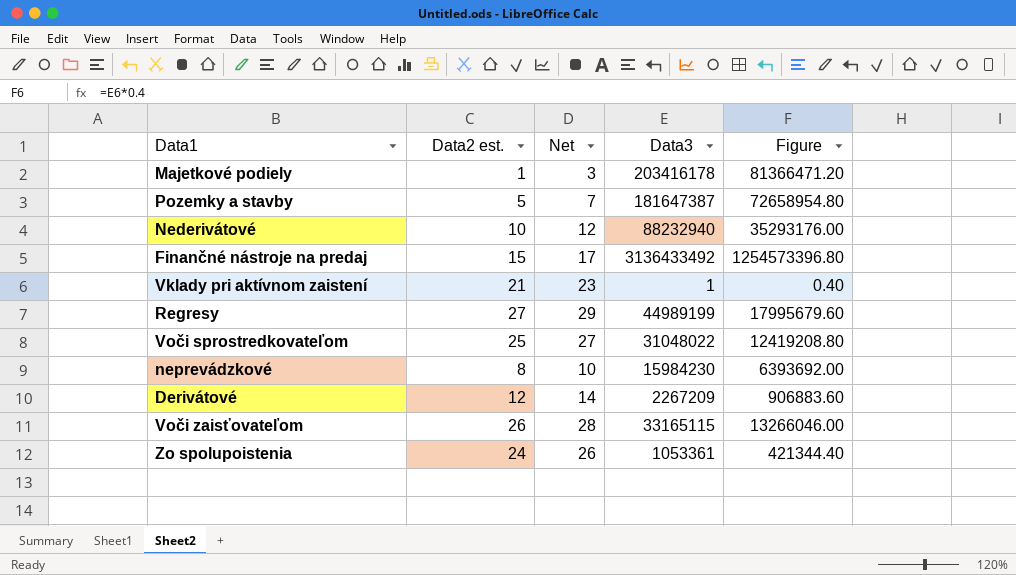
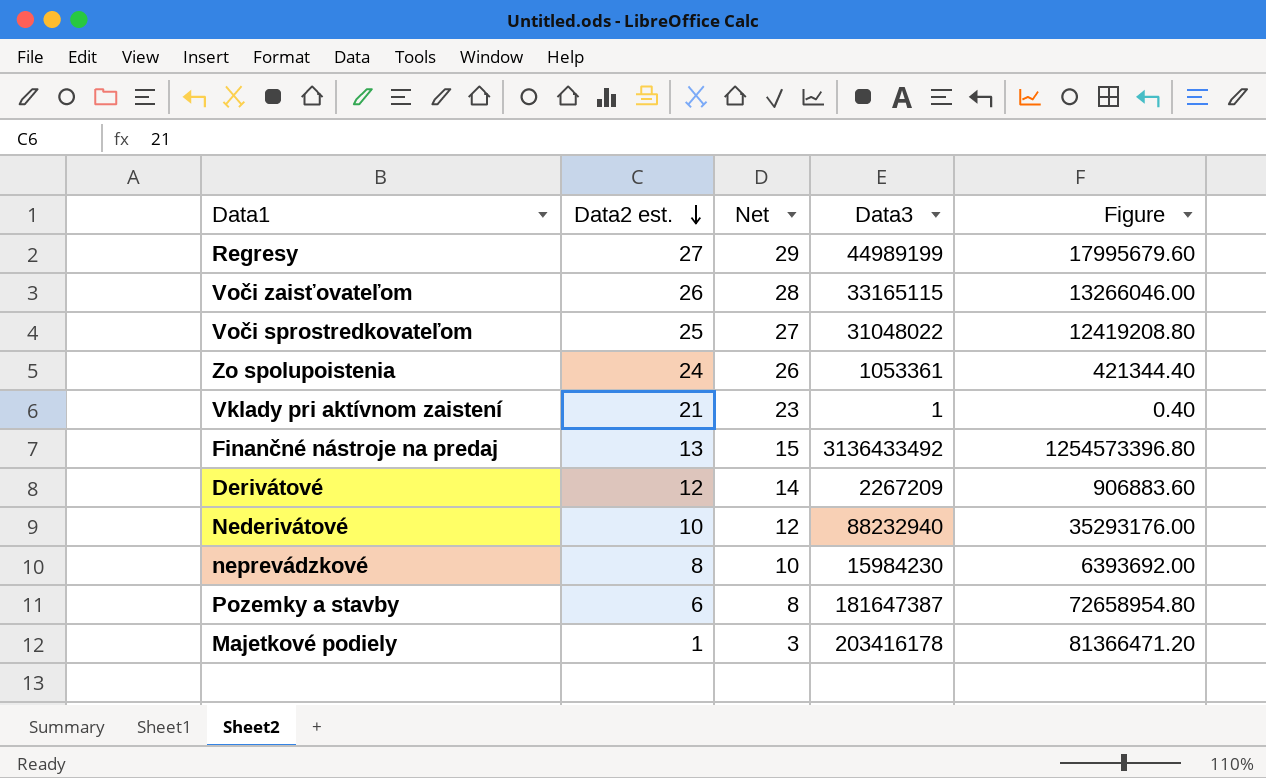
row order: none -> Data2 est. descending
Finančné nástroje na predaj | Data2 est.: 15 -> 13
Finančné nástroje na predaj | Net: 17 -> 15
Pozemky a stavby | Data2 est.: 5 -> 6
Pozemky a stavby | Net: 7 -> 8

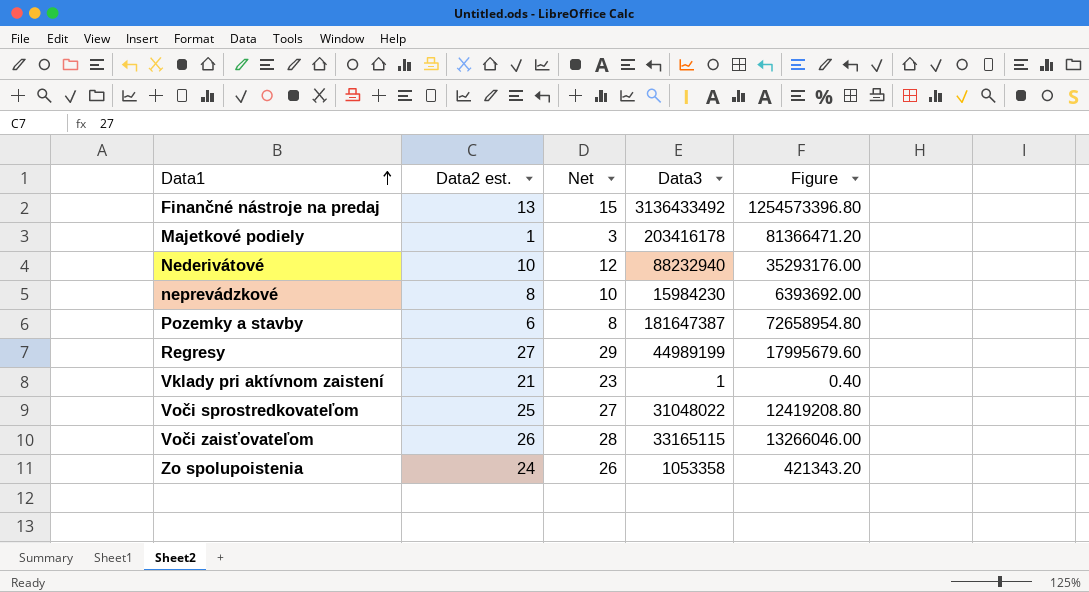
row order: Data2 est. descending -> Data1 ascending
row Derivátové: 12 | 14 | 2267209 | 906883.60 -> none
Zo spolupoistenia | Data3: 1053361 -> 1053358
Zo spolupoistenia | Figure: 421344.40 -> 421343.20

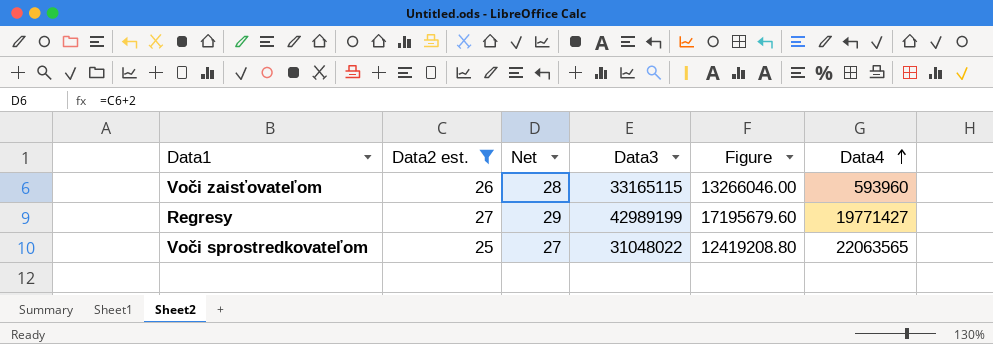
filter: none -> Data2 est. >= 25
row order: Data1 ascending -> Data4 ascending
column Data4 | position: none -> 6
Regresy | Data3: 44989199 -> 42989199
Regresy | Figure: 17995679.60 -> 17195679.60

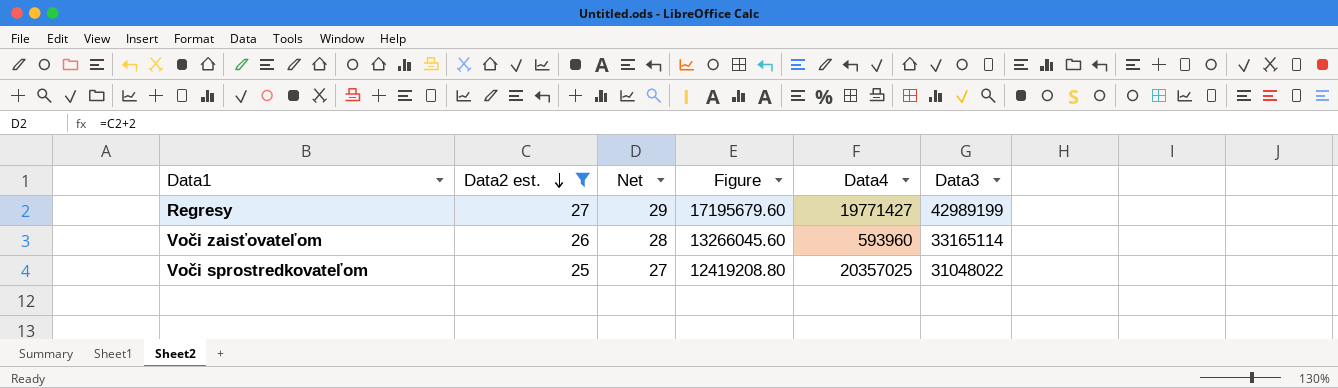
row order: Data4 ascending -> Data2 est. descending
column Data3 | position: 4 -> 6
Voči zaisťovateľom | Figure: 13266046.00 -> 13266045.60
Voči zaisťovateľom | Data3: 33165115 -> 33165114
Voči sprostredkovateľom | Data4: 22063565 -> 20357025

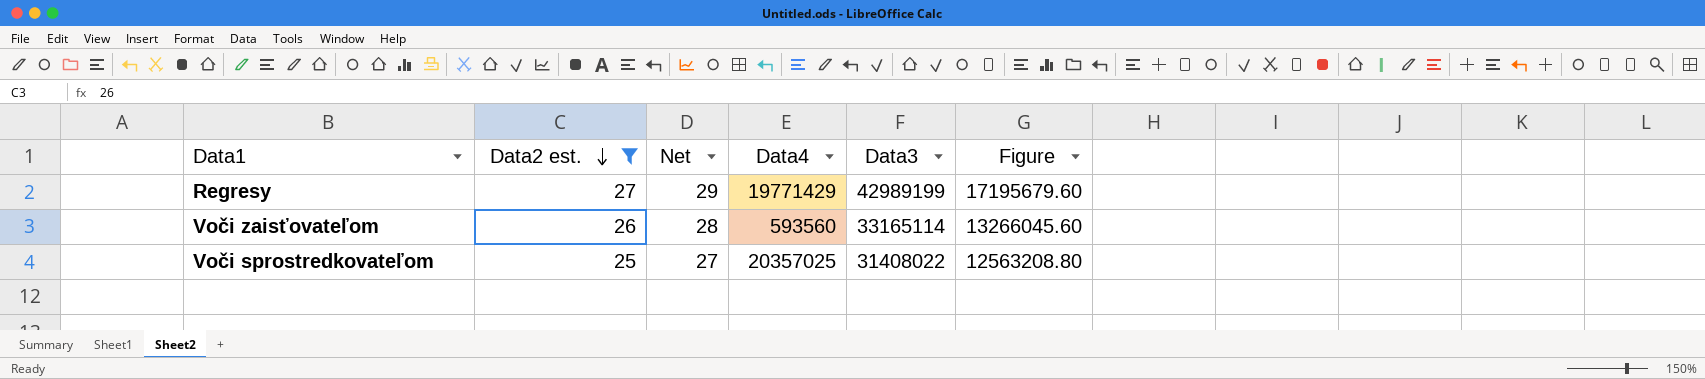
column Figure | position: 4 -> 6
Regresy | Data4: 19771427 -> 19771429
Voči zaisťovateľom | Data4: 593960 -> 593560
Voči sprostredkovateľom | Data3: 31048022 -> 31408022
Voči sprostredkovateľom | Figure: 12419208.80 -> 12563208.80

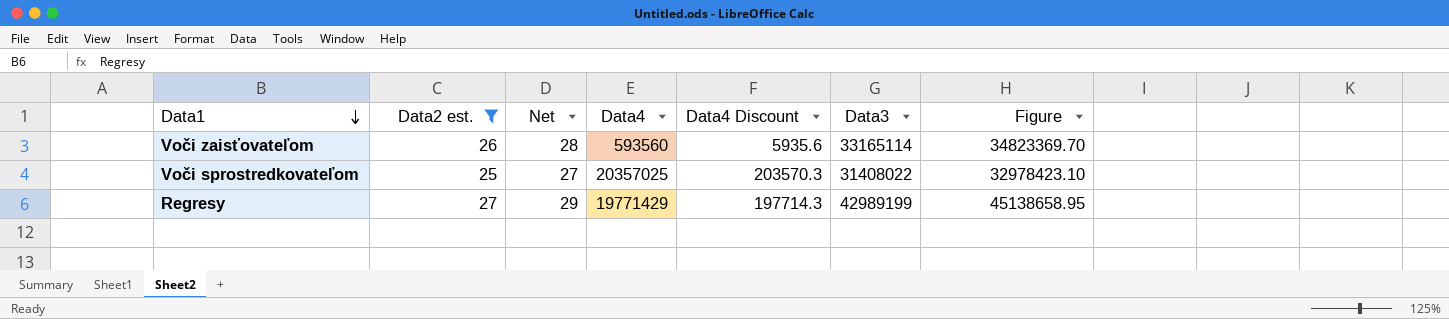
row order: Data2 est. descending -> Data1 descending
column Data4 Discount | formula: none -> [Data4] * 0.01
column Figure | formula: [Data3] * 0.4 -> [Data3] * 1.05

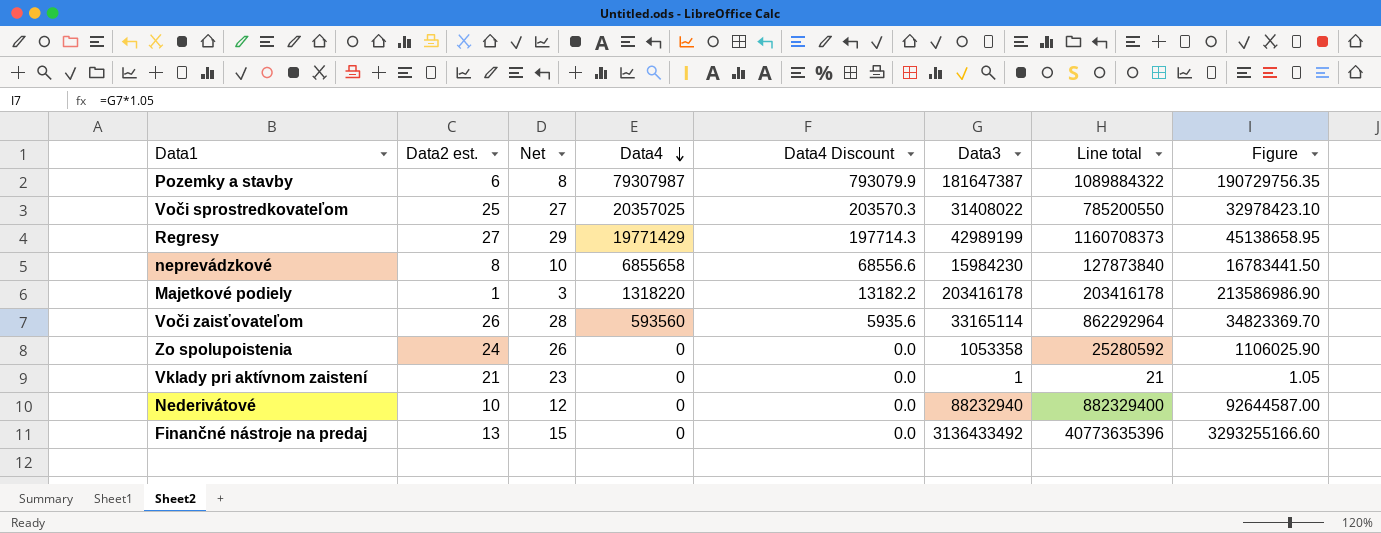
filter: Data2 est. >= 25 -> none
row order: Data1 descending -> Data4 descending
column Line total | formula: none -> [Data2 est.] * [Data3]

